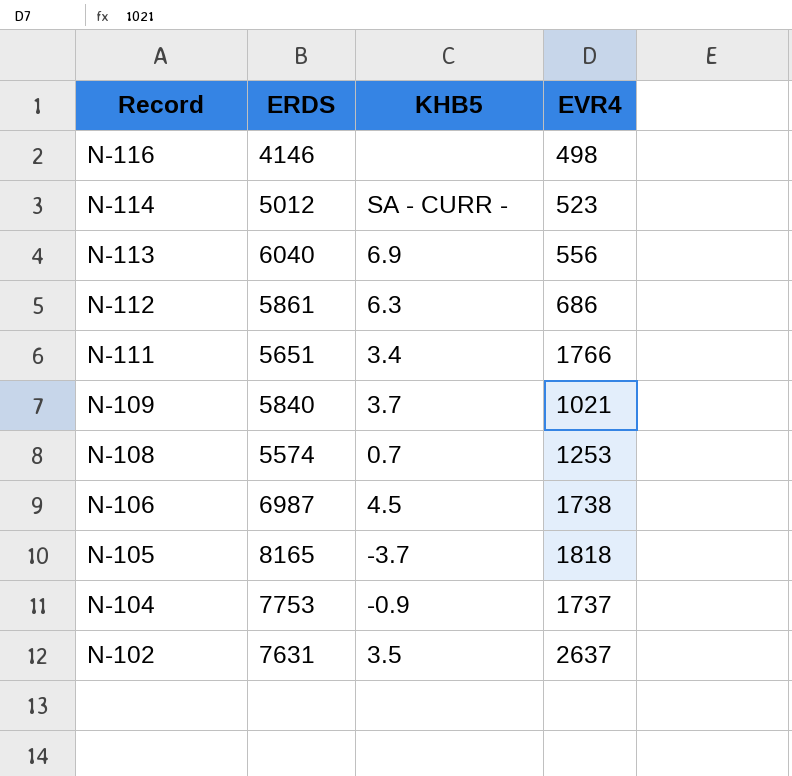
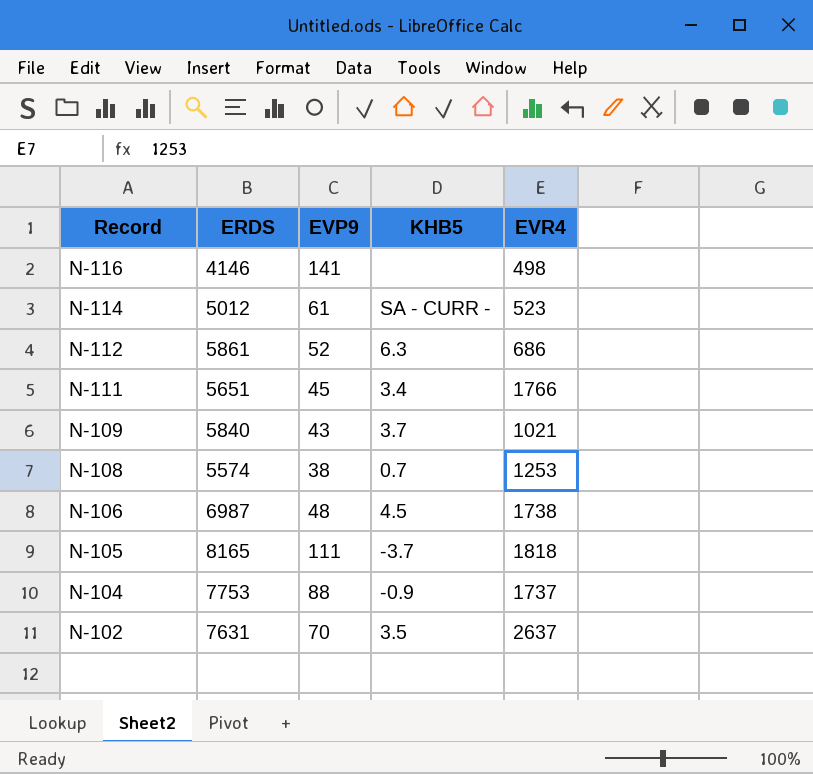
column EVP9 | position: none -> 3
row N-113: 6040 | 6.9 | 556 -> none

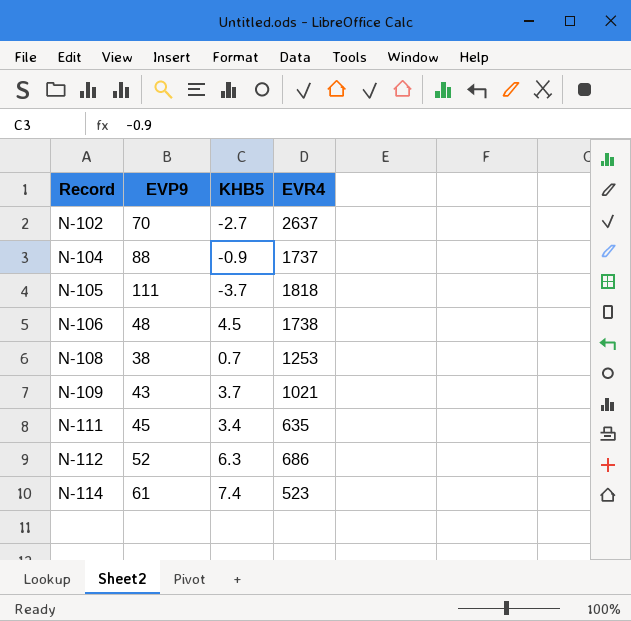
row order: Record descending -> Record ascending
column ERDS | position: 2 -> none
row N-116: 4146 | 141 | none | 498 -> none
N-102 | KHB5: 3.5 -> -2.7
N-111 | EVR4: 1766 -> 635
N-114 | KHB5: SA - CURR - -> 7.4

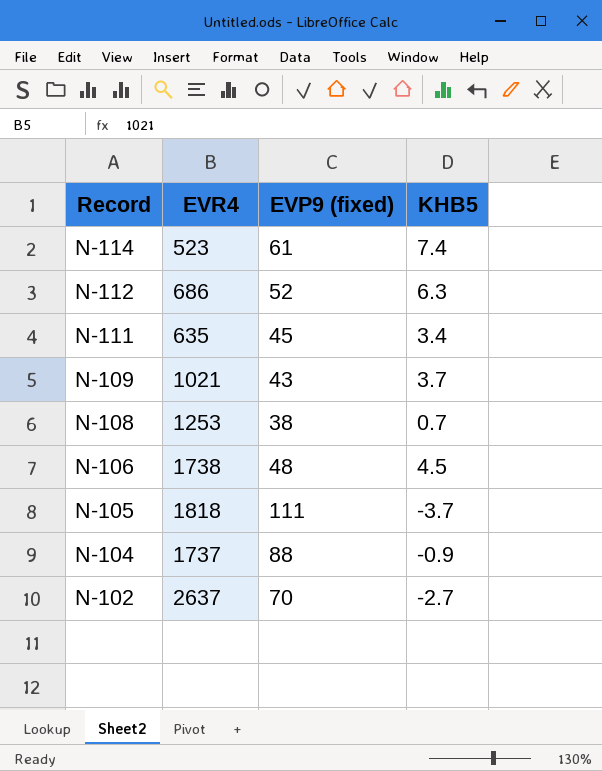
row order: Record ascending -> Record descending
column EVR4 | position: 4 -> 2
column name: EVP9 -> EVP9 (fixed)

